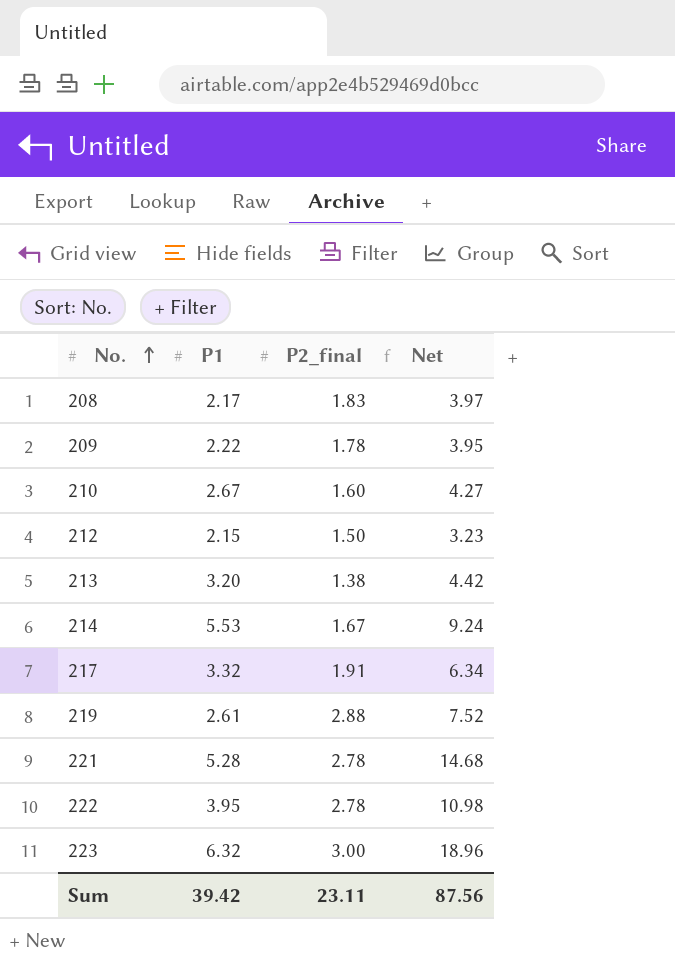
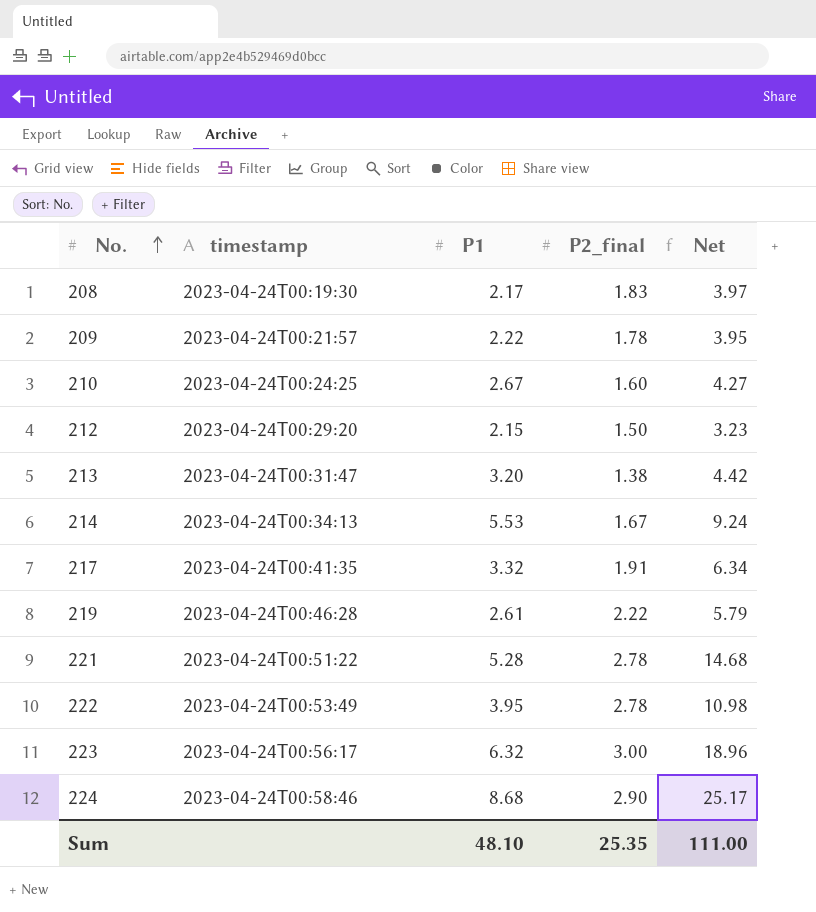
column timestamp | position: none -> 2
219 | P2_final: 2.88 -> 2.22
219 | Net: 7.52 -> 5.79
row 224: none -> 2023-04-24T00:58:46 | 8.68 | 2.90 | 25.17
Sum | P1: 39.42 -> 48.10
Sum | P2_final: 23.11 -> 25.35
Sum | Net: 87.56 -> 111.00

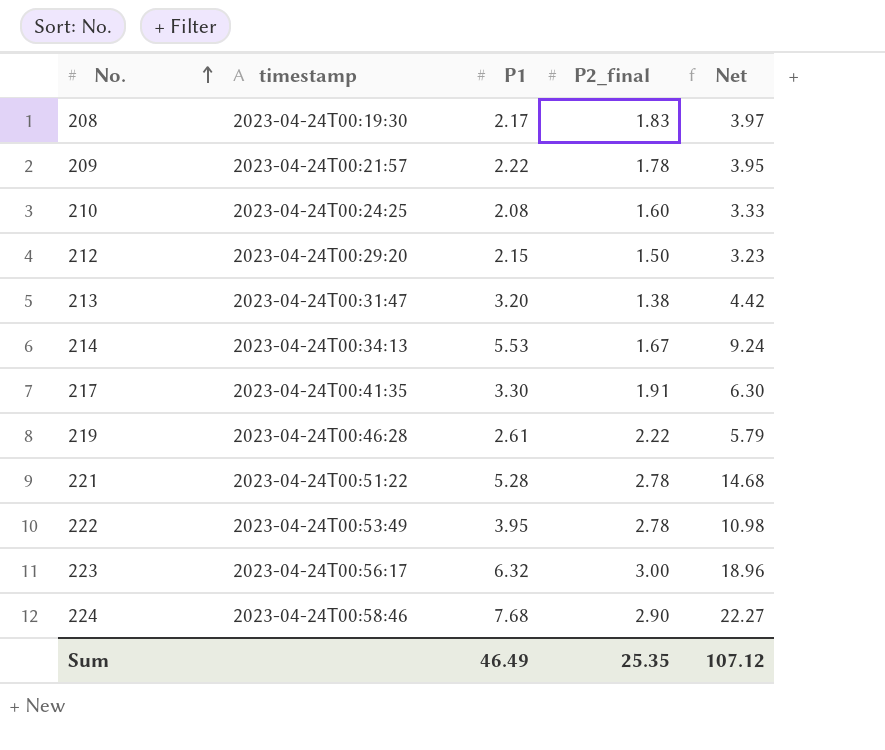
210 | P1: 2.67 -> 2.08
210 | Net: 4.27 -> 3.33
217 | P1: 3.32 -> 3.30
217 | Net: 6.34 -> 6.30
224 | P1: 8.68 -> 7.68
224 | Net: 25.17 -> 22.27
Sum | P1: 48.10 -> 46.49
Sum | Net: 111.00 -> 107.12

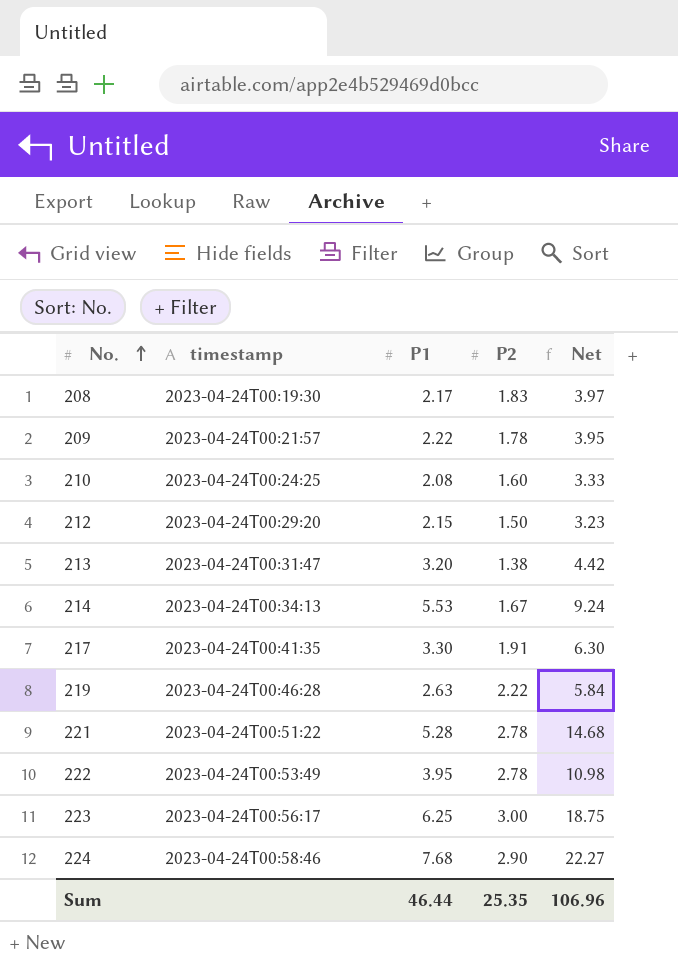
column name: P2_final -> P2
219 | P1: 2.61 -> 2.63
219 | Net: 5.79 -> 5.84
223 | P1: 6.32 -> 6.25
223 | Net: 18.96 -> 18.75
Sum | P1: 46.49 -> 46.44
Sum | Net: 107.12 -> 106.96

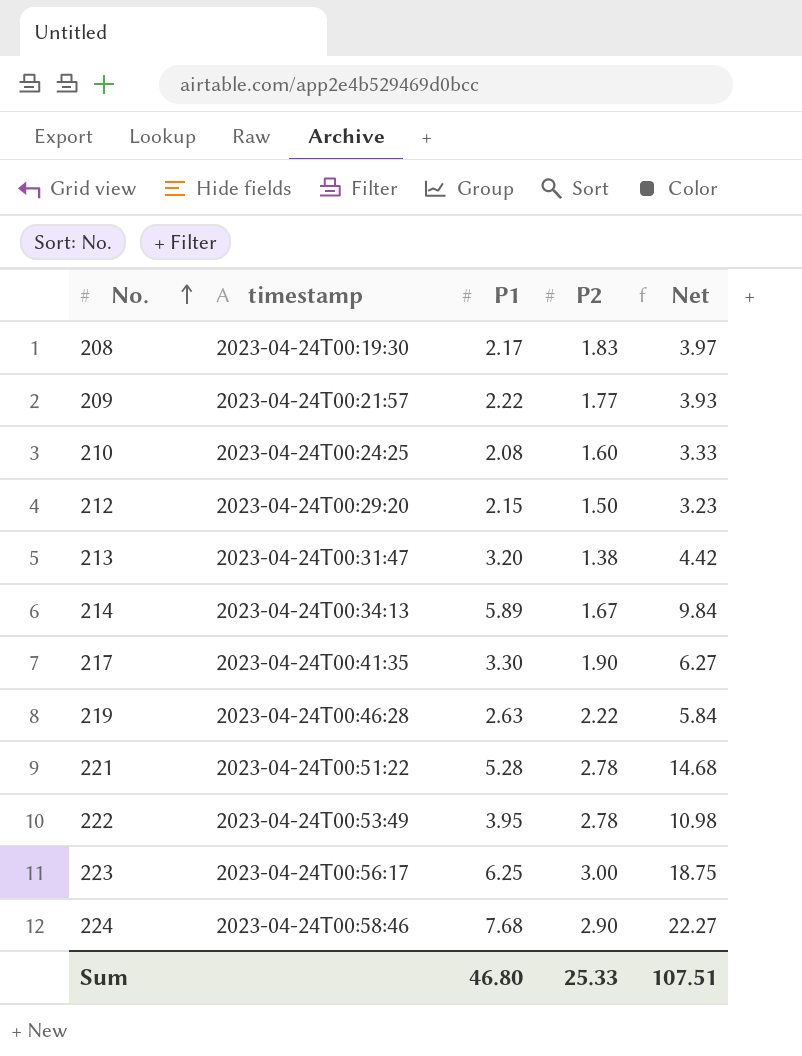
209 | P2: 1.78 -> 1.77
209 | Net: 3.95 -> 3.93
214 | P1: 5.53 -> 5.89
214 | Net: 9.24 -> 9.84
217 | P2: 1.91 -> 1.90
217 | Net: 6.30 -> 6.27
Sum | P1: 46.44 -> 46.80
Sum | P2: 25.35 -> 25.33
Sum | Net: 106.96 -> 107.51

